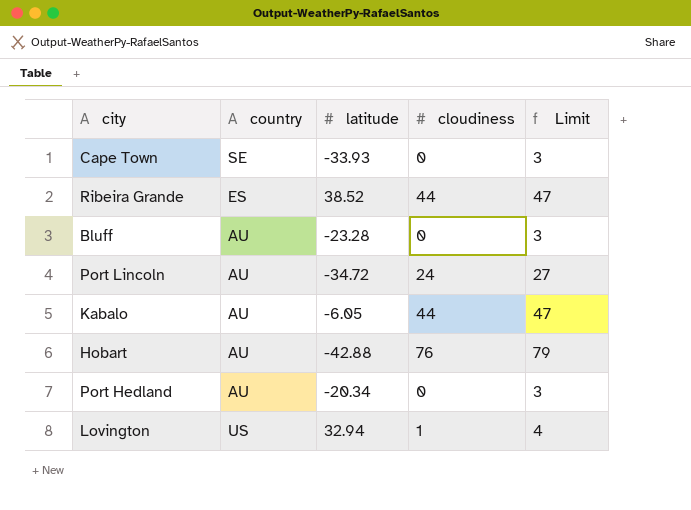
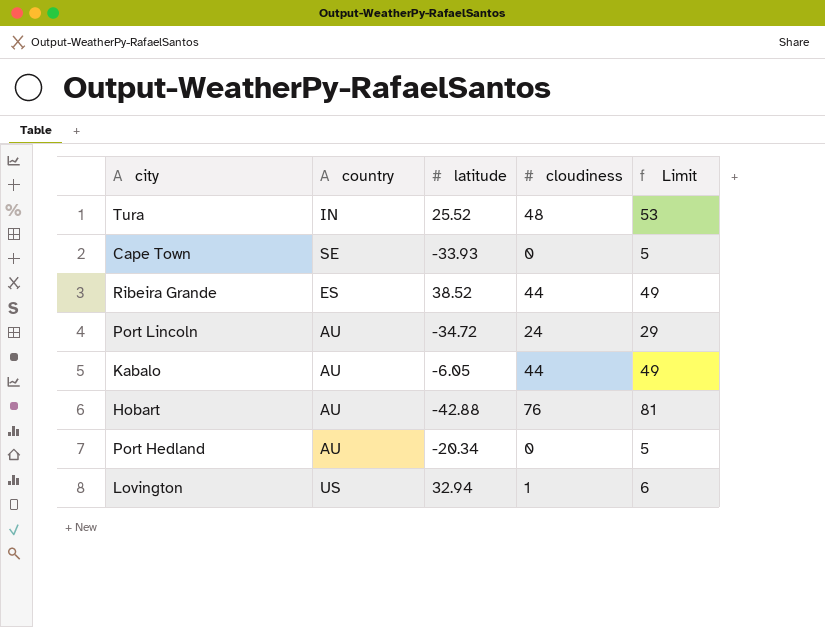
column Limit | formula: [cloudiness] + 3 -> [cloudiness] + 5
row Bluff: AU | -23.28 | 0 | 3 -> none
row Tura: none -> IN | 25.52 | 48 | 53

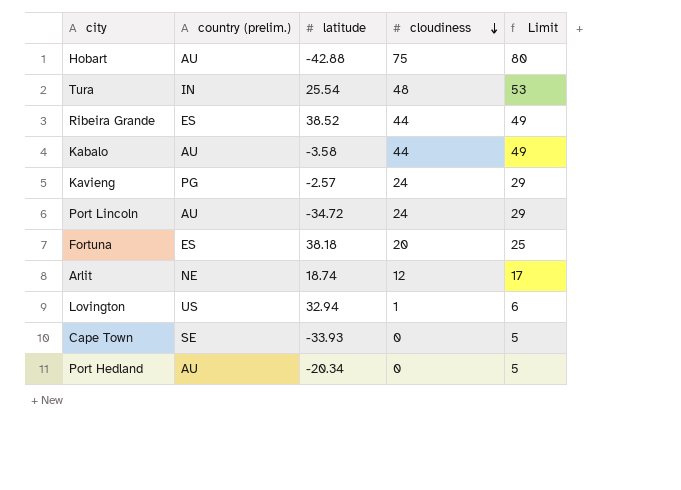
row order: none -> cloudiness descending
column name: country -> country (prelim.)
Hobart | cloudiness: 76 -> 75
Hobart | Limit: 81 -> 80
Tura | latitude: 25.52 -> 25.54
Kabalo | latitude: -6.05 -> -3.58
row Kavieng: none -> PG | -2.57 | 24 | 29
row Fortuna: none -> ES | 38.18 | 20 | 25
row Arlit: none -> NE | 18.74 | 12 | 17

